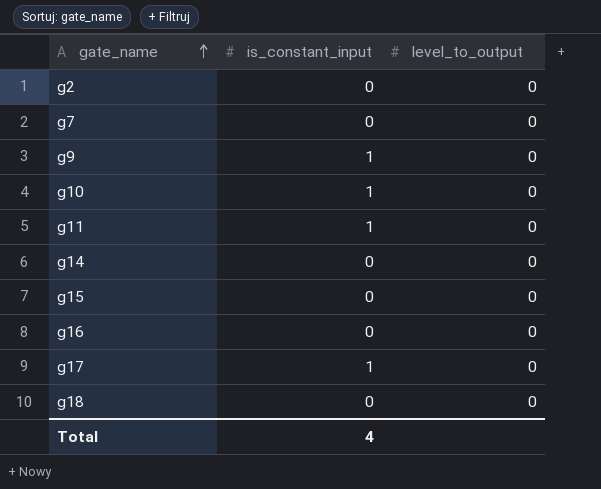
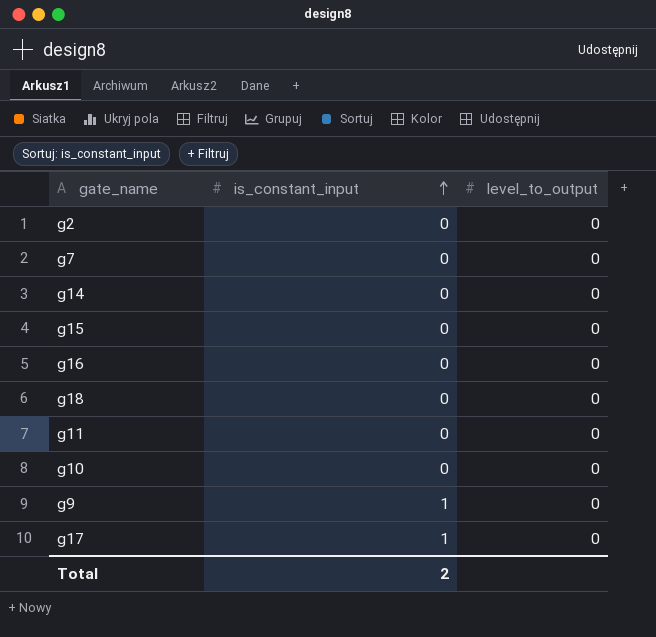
row order: gate_name ascending -> is_constant_input ascending
g11 | is_constant_input: 1 -> 0
g10 | is_constant_input: 1 -> 0
Total | is_constant_input: 4 -> 2

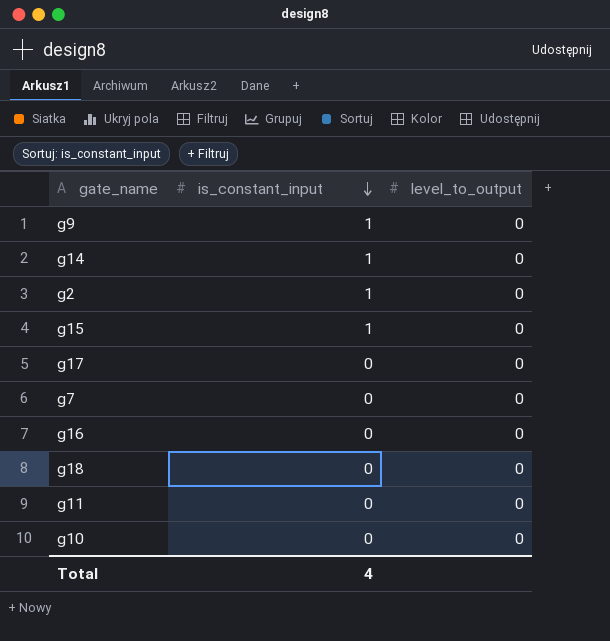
row order: is_constant_input ascending -> is_constant_input descending
g14 | is_constant_input: 0 -> 1
g2 | is_constant_input: 0 -> 1
g15 | is_constant_input: 0 -> 1
g17 | is_constant_input: 1 -> 0
Total | is_constant_input: 2 -> 4

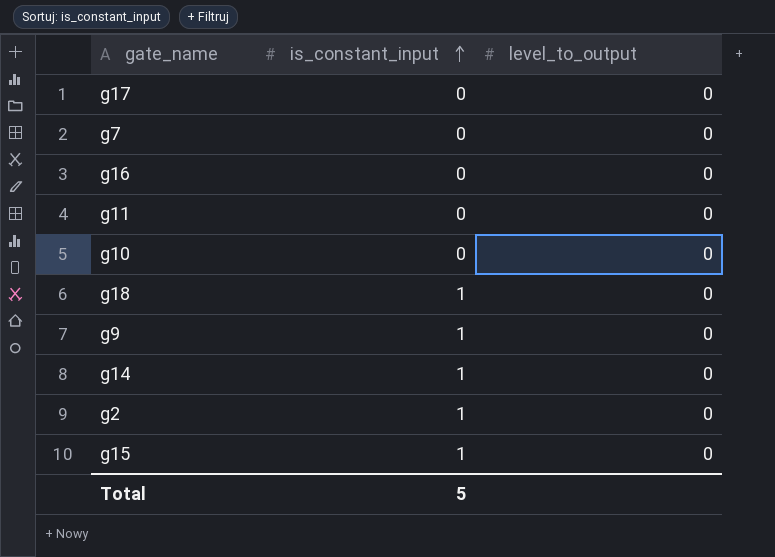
row order: is_constant_input descending -> is_constant_input ascending
g18 | is_constant_input: 0 -> 1
Total | is_constant_input: 4 -> 5

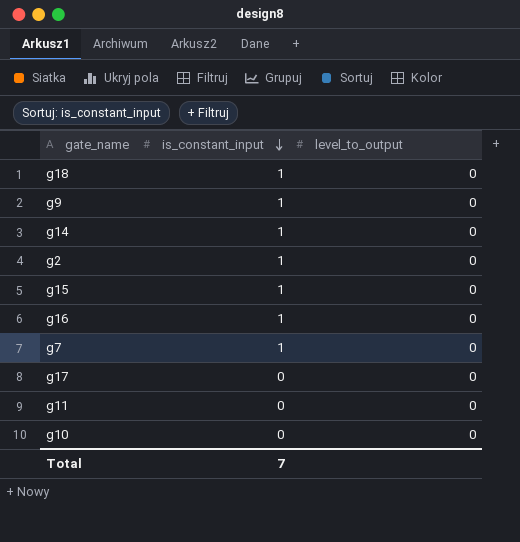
row order: is_constant_input ascending -> is_constant_input descending
g16 | is_constant_input: 0 -> 1
g7 | is_constant_input: 0 -> 1
Total | is_constant_input: 5 -> 7

